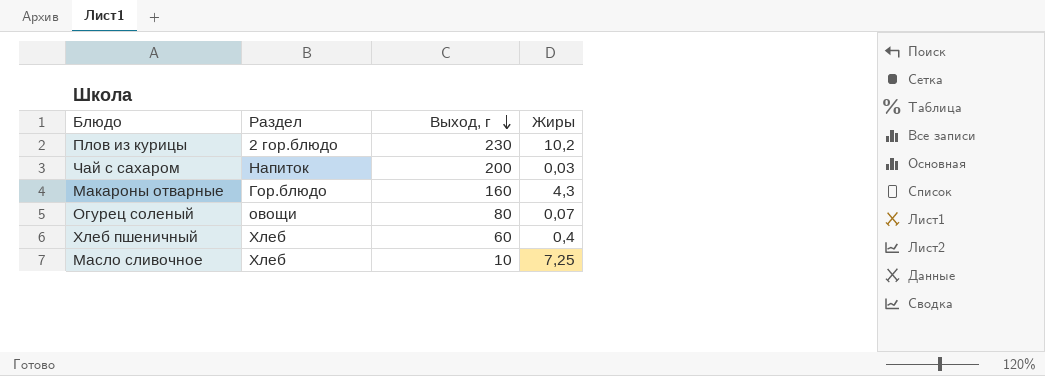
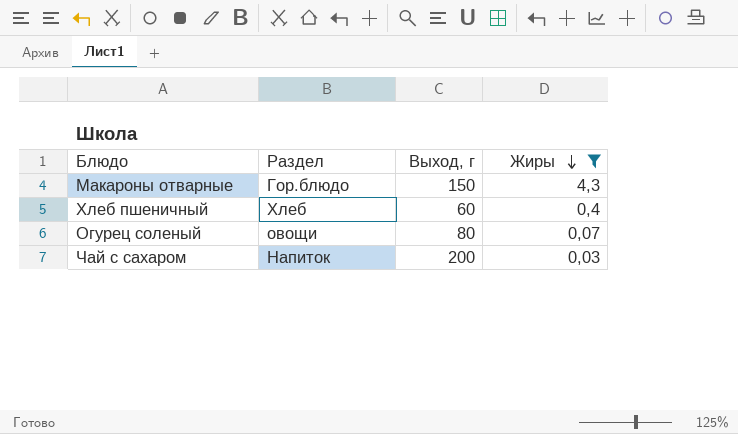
filter: none -> Жиры <= 4,3
row order: Выход, г descending -> Жиры descending
Макароны отварные | Выход, г: 160 -> 150

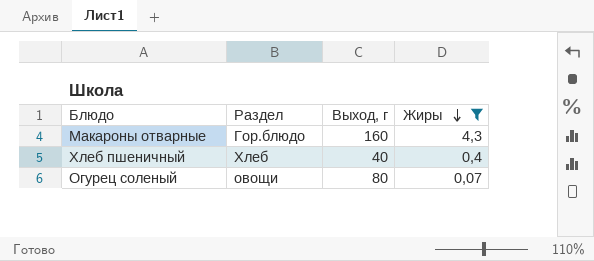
row Чай с сахаром: Напиток | 200 | 0,03 -> none
Макароны отварные | Выход, г: 150 -> 160
Хлеб пшеничный | Выход, г: 60 -> 40

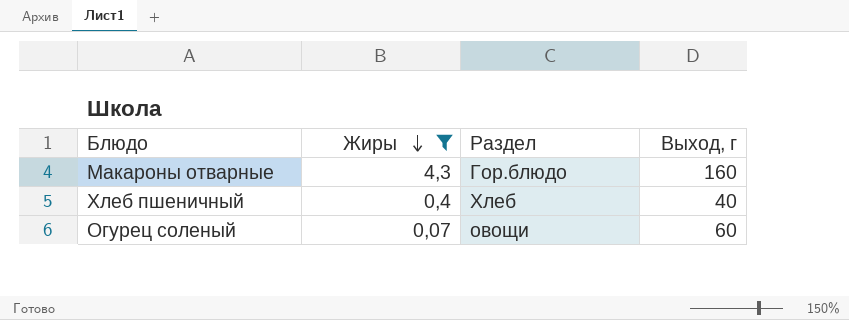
column Жиры | position: 4 -> 2
Огурец соленый | Выход, г: 80 -> 60

